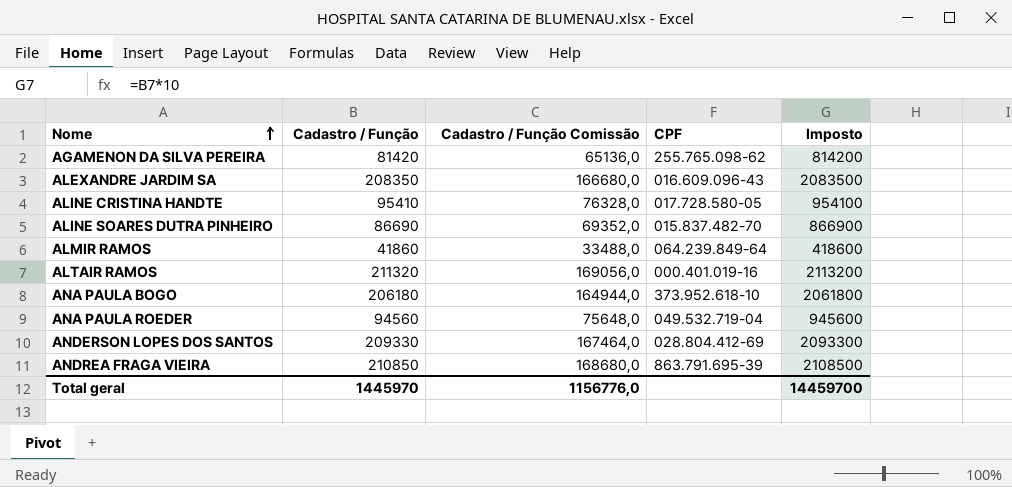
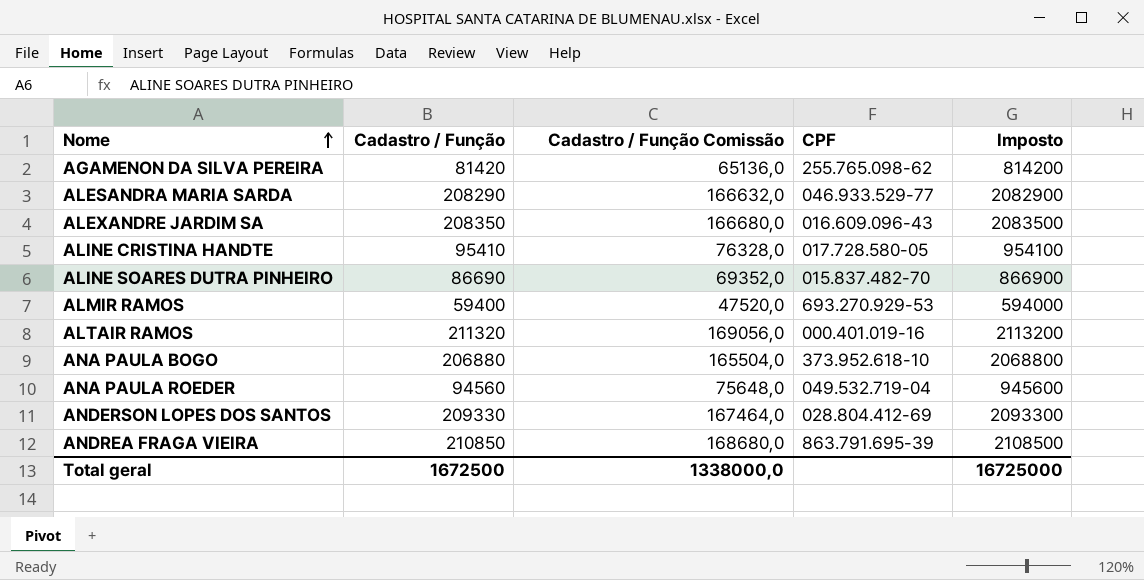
row ALESANDRA MARIA SARDA: none -> 208290 | 166632,0 | 046.933.529-77 | 2082900
ALMIR RAMOS | Cadastro / Função: 41860 -> 59400
ALMIR RAMOS | Cadastro / Função Comissão: 33488,0 -> 47520,0
ALMIR RAMOS | CPF: 064.239.849-64 -> 693.270.929-53
ALMIR RAMOS | Imposto: 418600 -> 594000
ANA PAULA BOGO | Cadastro / Função: 206180 -> 206880
ANA PAULA BOGO | Cadastro / Função Comissão: 164944,0 -> 165504,0
ANA PAULA BOGO | Imposto: 2061800 -> 2068800
Total geral | Cadastro / Função: 1445970 -> 1672500
Total geral | Cadastro / Função Comissão: 1156776,0 -> 1338000,0
Total geral | Imposto: 14459700 -> 16725000

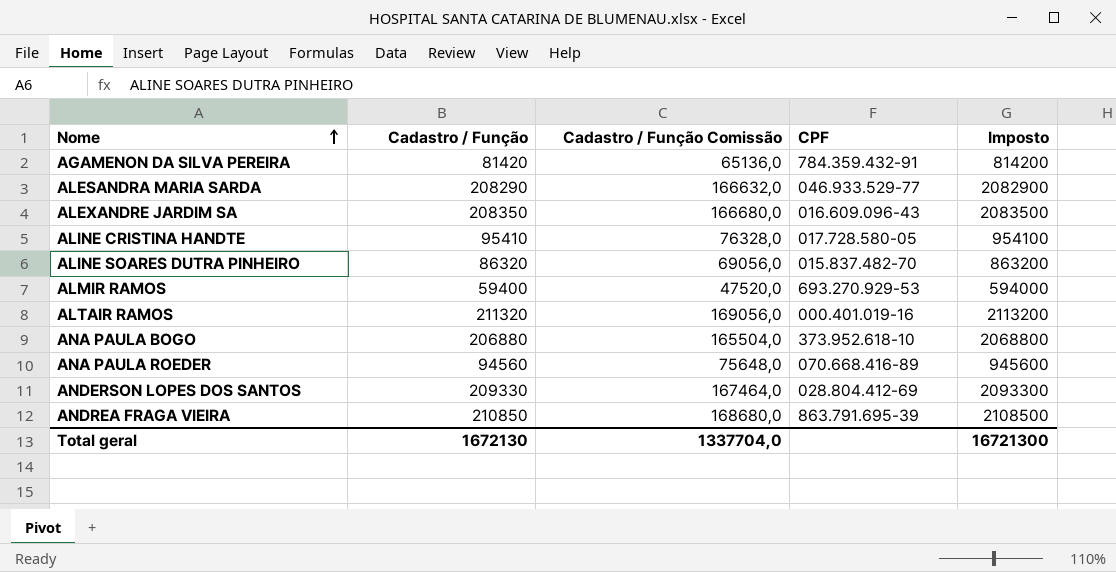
AGAMENON DA SILVA PEREIRA | CPF: 255.765.098-62 -> 784.359.432-91
ALINE SOARES DUTRA PINHEIRO | Cadastro / Função: 86690 -> 86320
ALINE SOARES DUTRA PINHEIRO | Cadastro / Função Comissão: 69352,0 -> 69056,0
ALINE SOARES DUTRA PINHEIRO | Imposto: 866900 -> 863200
ANA PAULA ROEDER | CPF: 049.532.719-04 -> 070.668.416-89
Total geral | Cadastro / Função: 1672500 -> 1672130
Total geral | Cadastro / Função Comissão: 1338000,0 -> 1337704,0
Total geral | Imposto: 16725000 -> 16721300

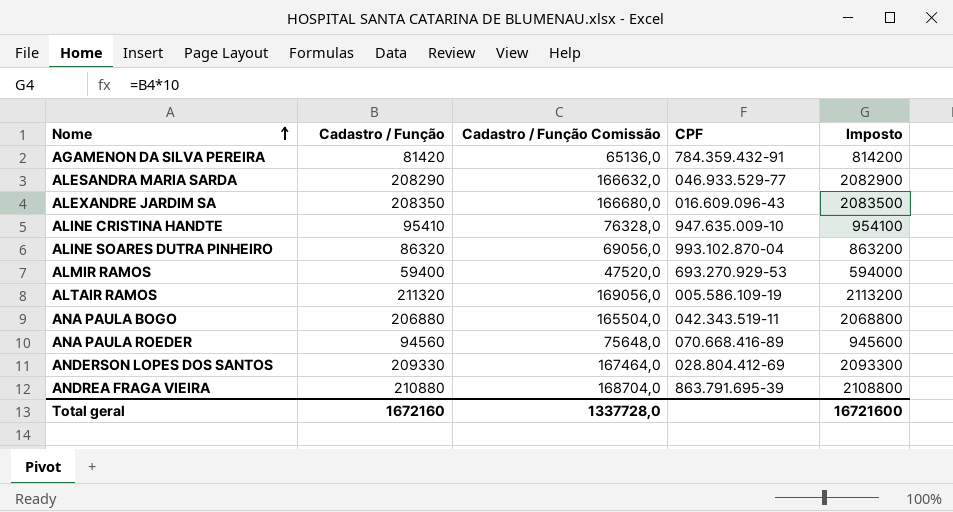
ALINE CRISTINA HANDTE | CPF: 017.728.580-05 -> 947.635.009-10
ALINE SOARES DUTRA PINHEIRO | CPF: 015.837.482-70 -> 993.102.870-04
ALTAIR RAMOS | CPF: 000.401.019-16 -> 005.586.109-19
ANA PAULA BOGO | CPF: 373.952.618-10 -> 042.343.519-11
ANDREA FRAGA VIEIRA | Cadastro / Função: 210850 -> 210880
ANDREA FRAGA VIEIRA | Cadastro / Função Comissão: 168680,0 -> 168704,0
ANDREA FRAGA VIEIRA | Imposto: 2108500 -> 2108800
Total geral | Cadastro / Função: 1672130 -> 1672160
Total geral | Cadastro / Função Comissão: 1337704,0 -> 1337728,0
Total geral | Imposto: 16721300 -> 16721600

